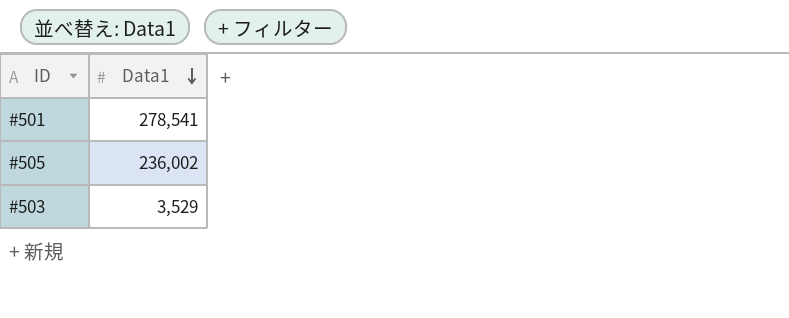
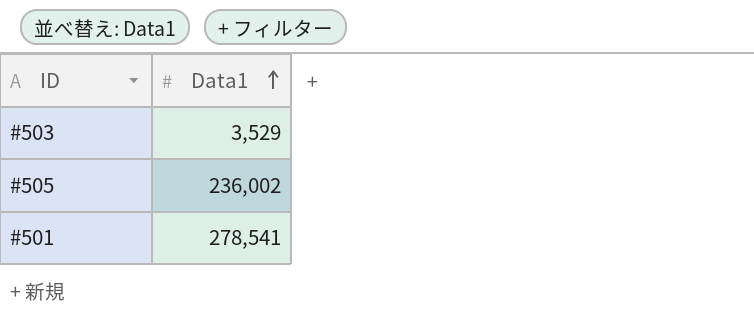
row order: Data1 descending -> Data1 ascending

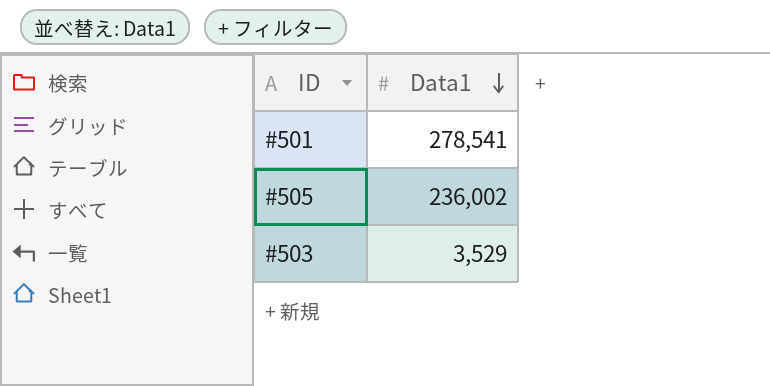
row order: Data1 ascending -> Data1 descending

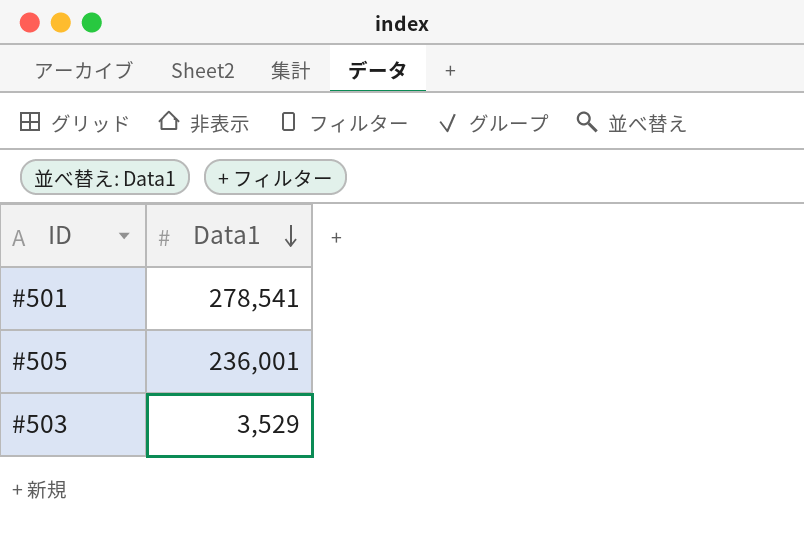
#505 | Data1: 236,002 -> 236,001

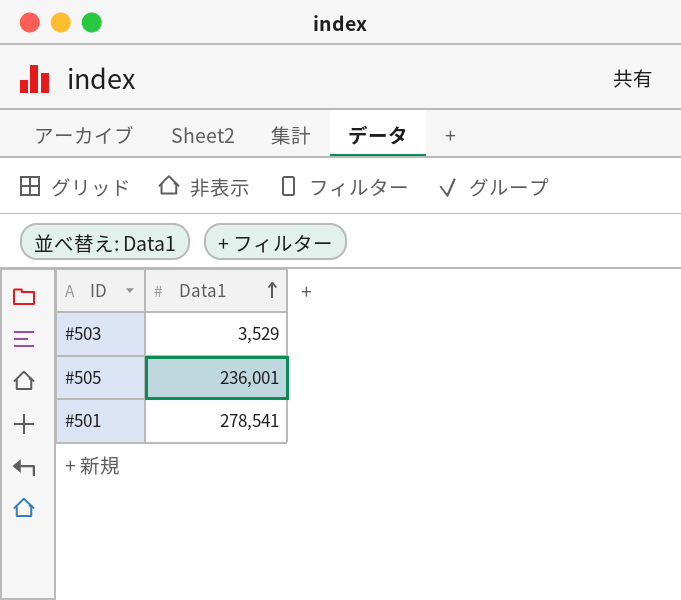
row order: Data1 descending -> Data1 ascending

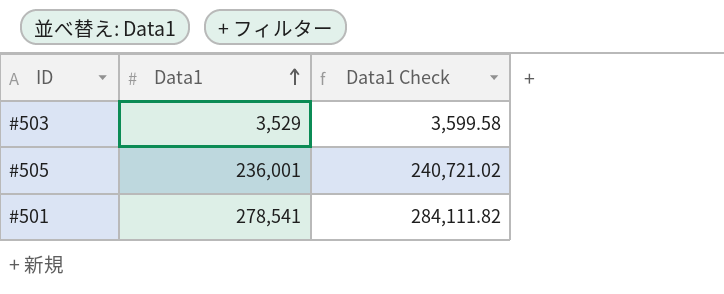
column Data1 Check | formula: none -> [Data1] * 1.02

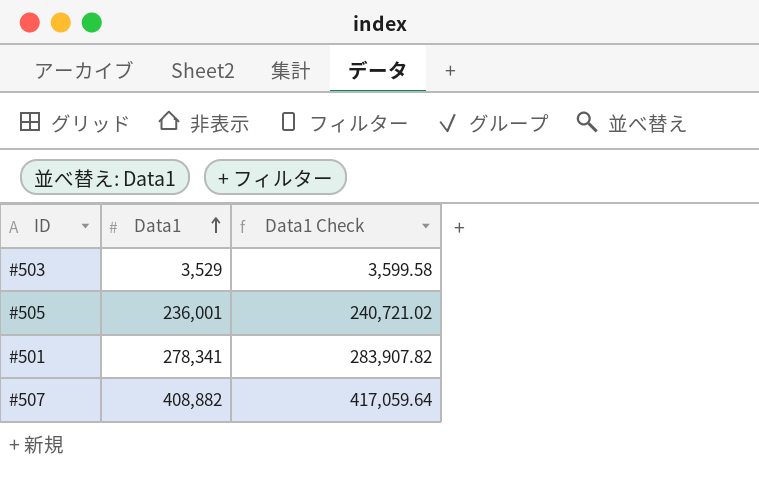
#501 | Data1: 278,541 -> 278,341
#501 | Data1 Check: 284,111.82 -> 283,907.82
row #507: none -> 408,882 | 417,059.64

